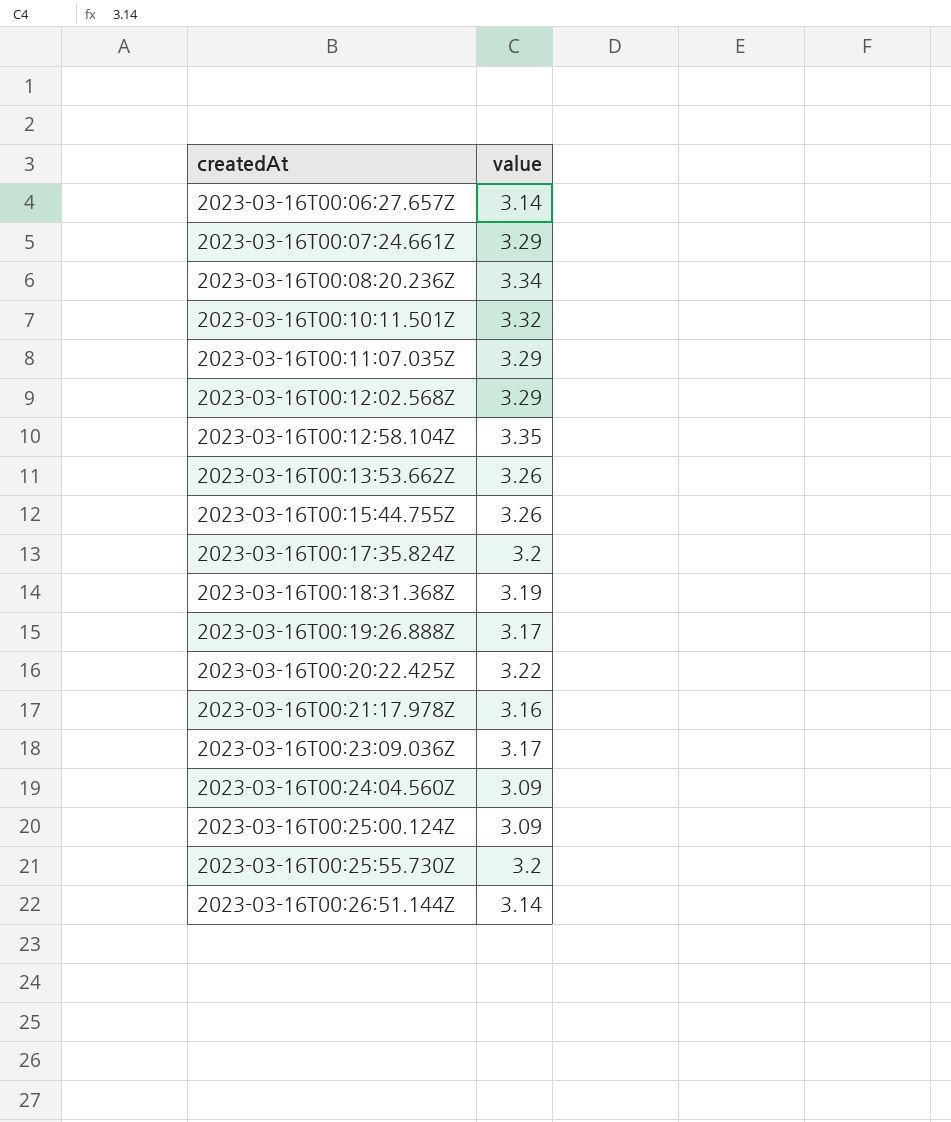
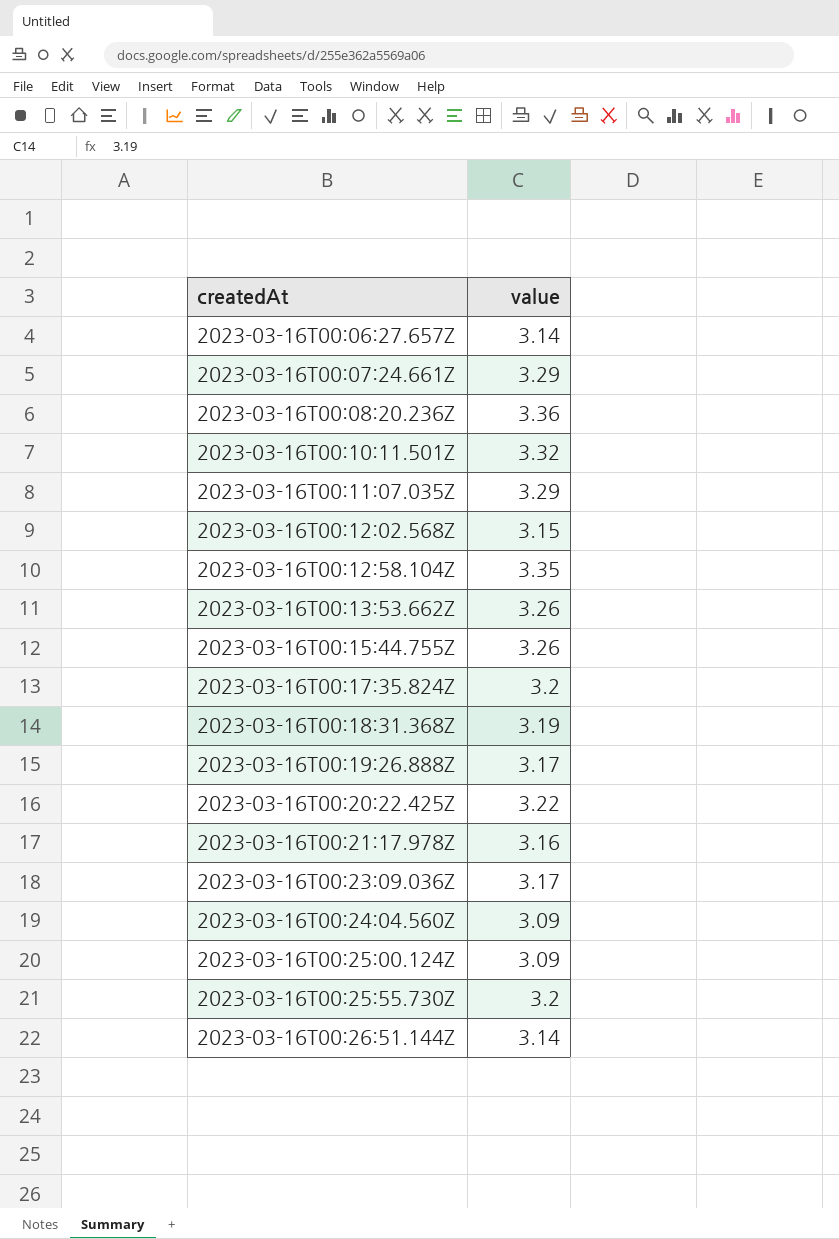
2023-03-16T00:08:20.236Z | value: 3.34 -> 3.36
2023-03-16T00:12:02.568Z | value: 3.29 -> 3.15

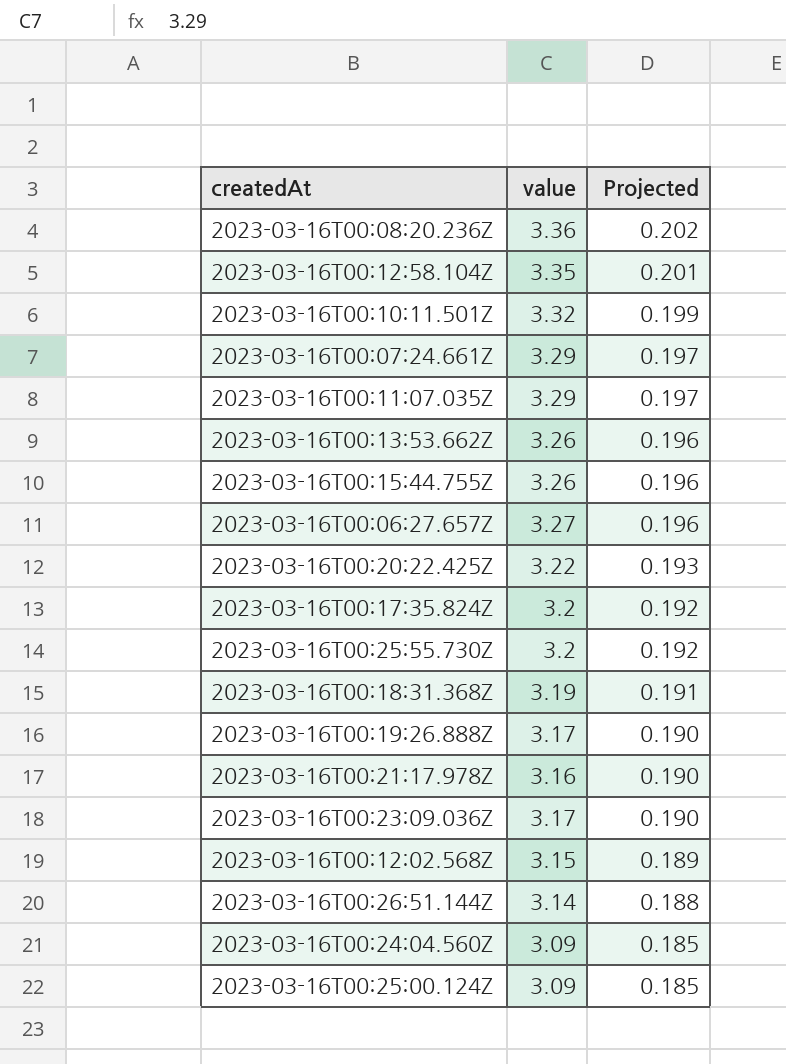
row order: createdAt ascending -> Projected descending
column Projected | formula: none -> [value] * 0.06
2023-03-16T00:06:27.657Z | value: 3.14 -> 3.27

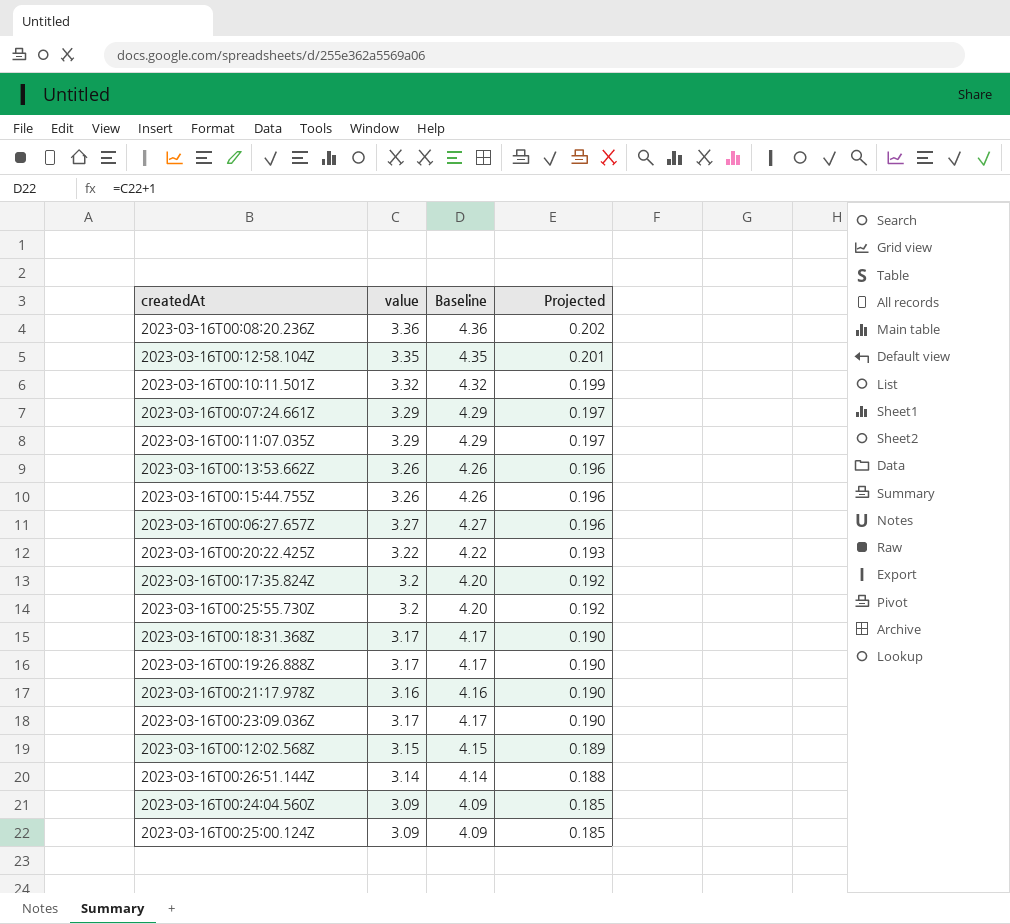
column Baseline | formula: none -> [value] + 1
2023-03-16T00:18:31.368Z | value: 3.19 -> 3.17
2023-03-16T00:18:31.368Z | Projected: 0.191 -> 0.190

